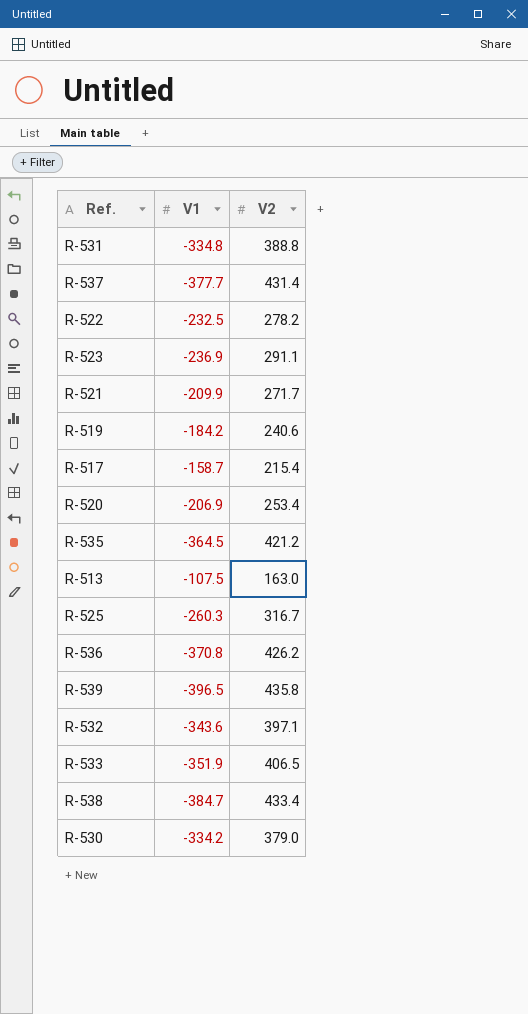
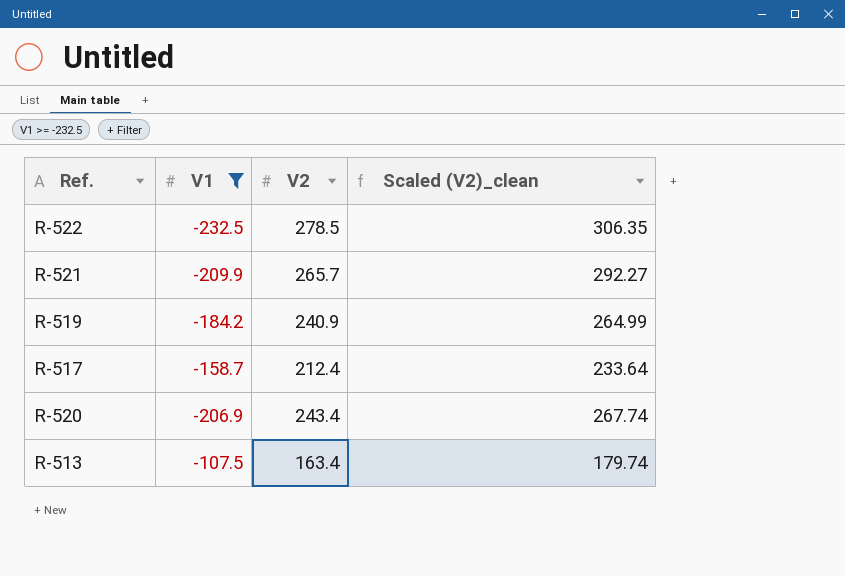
filter: none -> V1 >= -232.5
column Scaled (V2)_clean | formula: none -> [V2] * 1.1
R-522 | V2: 278.2 -> 278.5
R-521 | V2: 271.7 -> 265.7
R-519 | V2: 240.6 -> 240.9
R-517 | V2: 215.4 -> 212.4
R-520 | V2: 253.4 -> 243.4
R-513 | V2: 163.0 -> 163.4

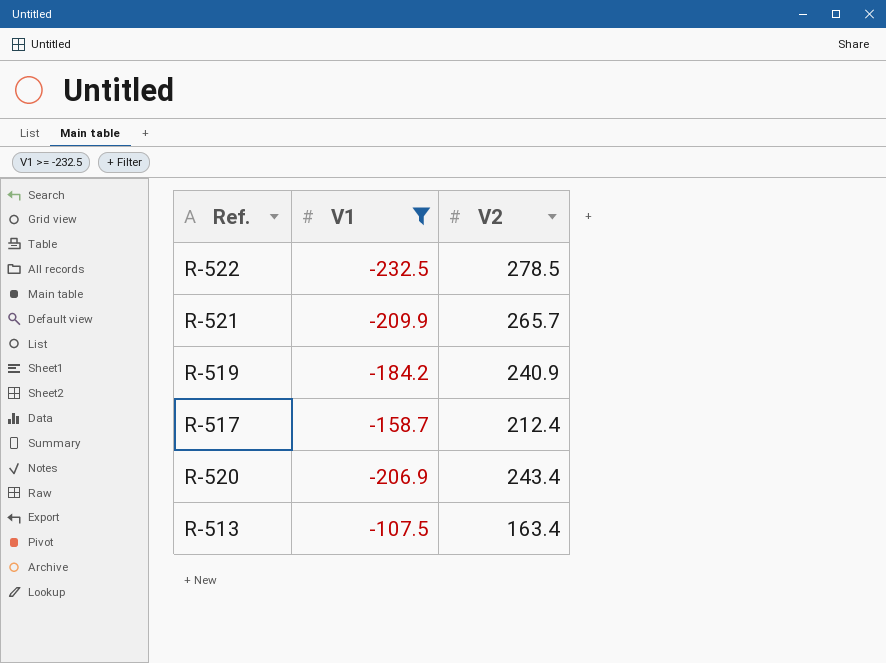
column Scaled (V2)_clean | formula: [V2] * 1.1 -> none

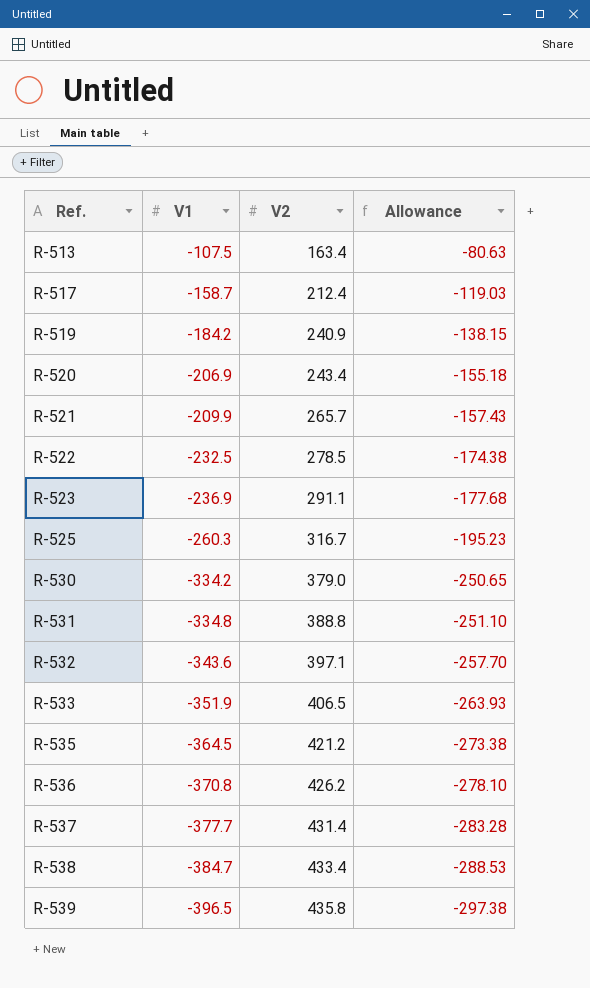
filter: V1 >= -232.5 -> none
row order: none -> Ref. ascending
column Allowance | formula: none -> [V1] * 0.75

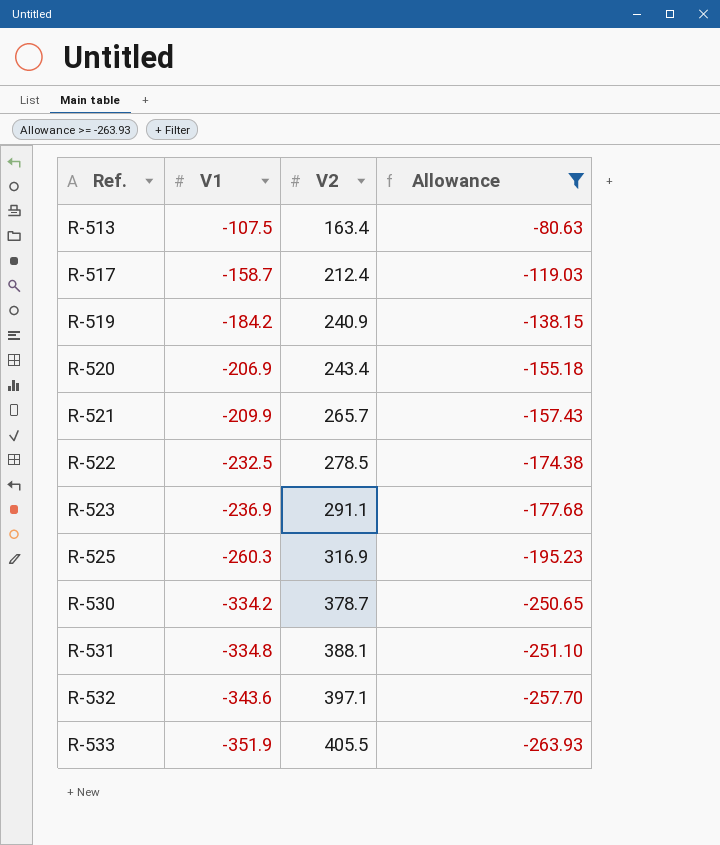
filter: none -> Allowance >= -263.93
R-525 | V2: 316.7 -> 316.9
R-530 | V2: 379.0 -> 378.7
R-531 | V2: 388.8 -> 388.1
R-533 | V2: 406.5 -> 405.5

